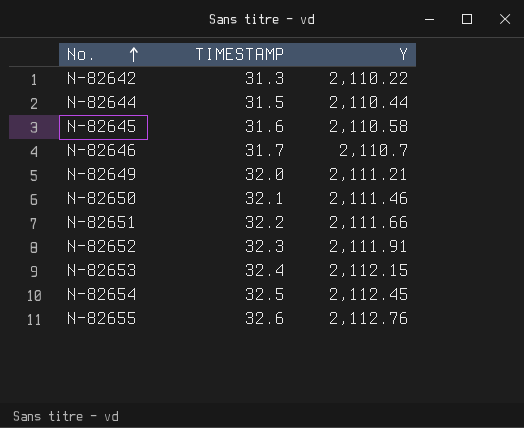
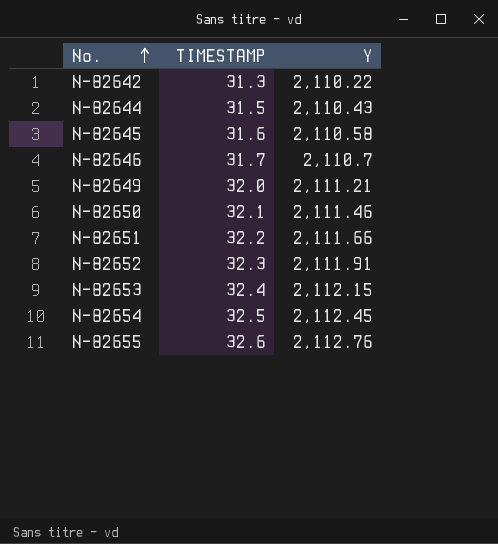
N-82644 | Y: 2,110.44 -> 2,110.43

